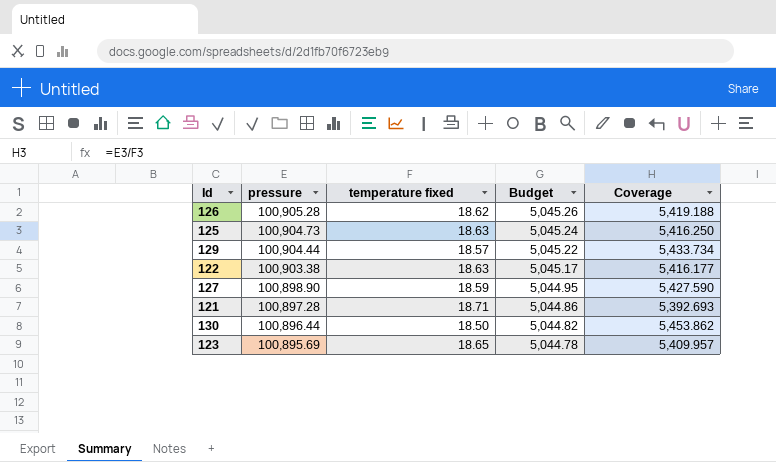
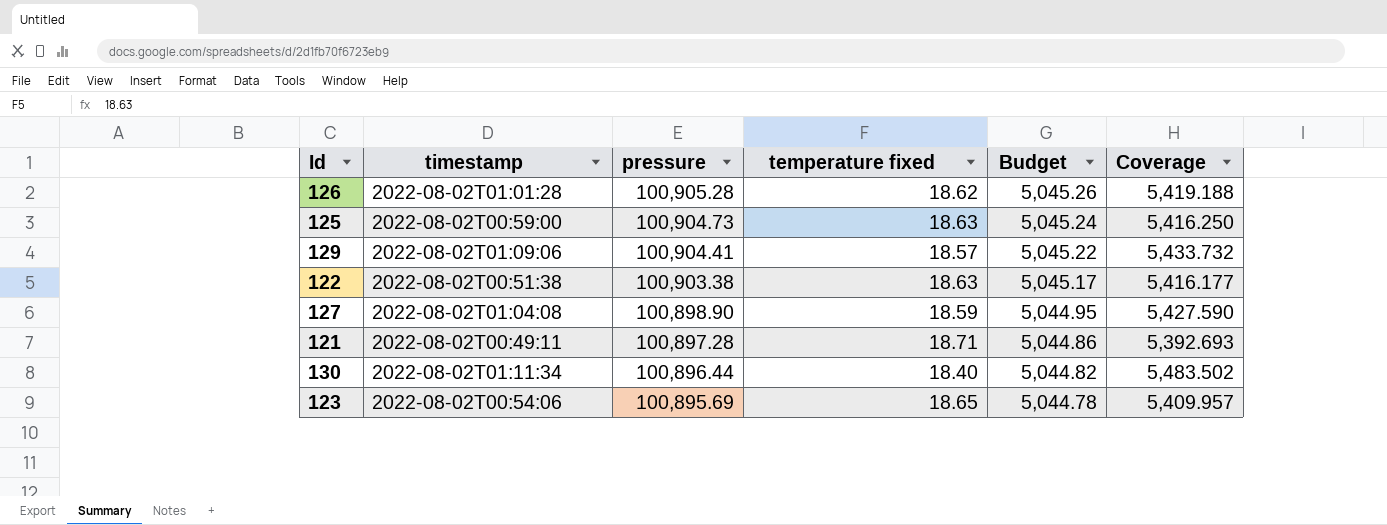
column timestamp | position: none -> 2
129 | pressure: 100,904.44 -> 100,904.41
129 | Coverage: 5,433.734 -> 5,433.732
130 | temperature fixed: 18.50 -> 18.40
130 | Coverage: 5,453.862 -> 5,483.502

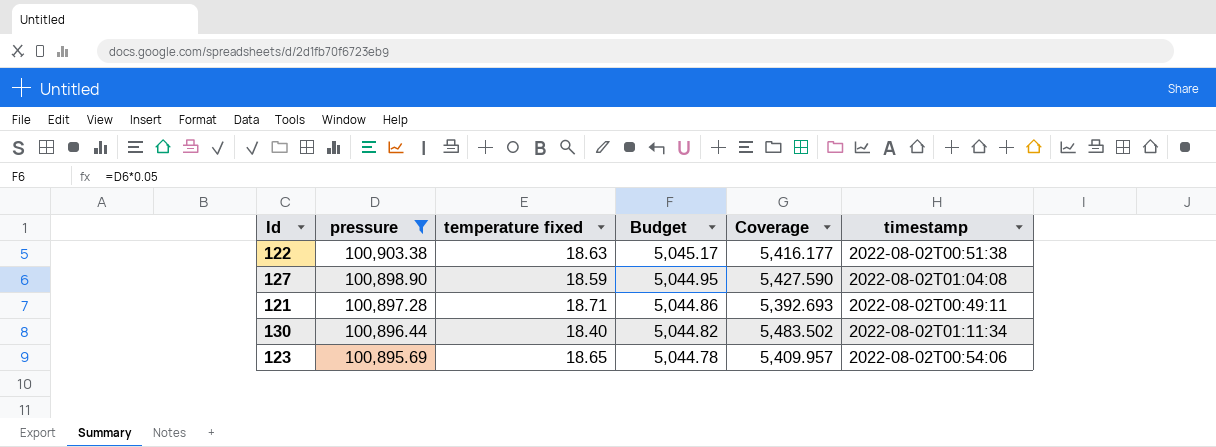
filter: none -> pressure <= 100,903.38
column timestamp | position: 2 -> 6

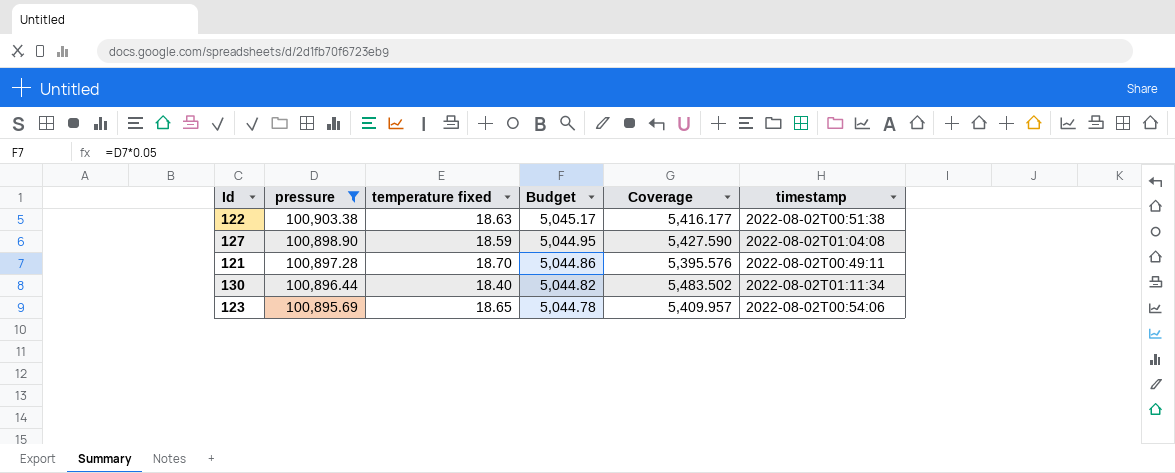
121 | temperature fixed: 18.71 -> 18.70
121 | Coverage: 5,392.693 -> 5,395.576

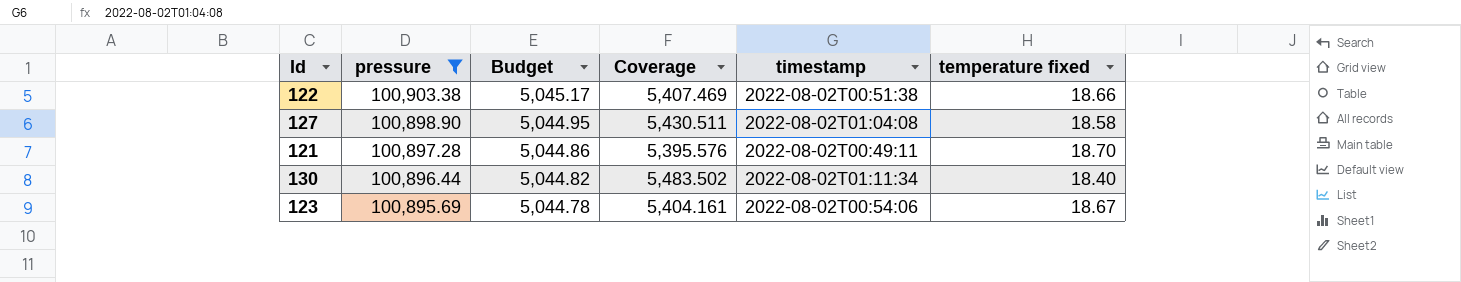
column temperature fixed | position: 3 -> 6
122 | Coverage: 5,416.177 -> 5,407.469
122 | temperature fixed: 18.63 -> 18.66
127 | Coverage: 5,427.590 -> 5,430.511
127 | temperature fixed: 18.59 -> 18.58
123 | Coverage: 5,409.957 -> 5,404.161
123 | temperature fixed: 18.65 -> 18.67

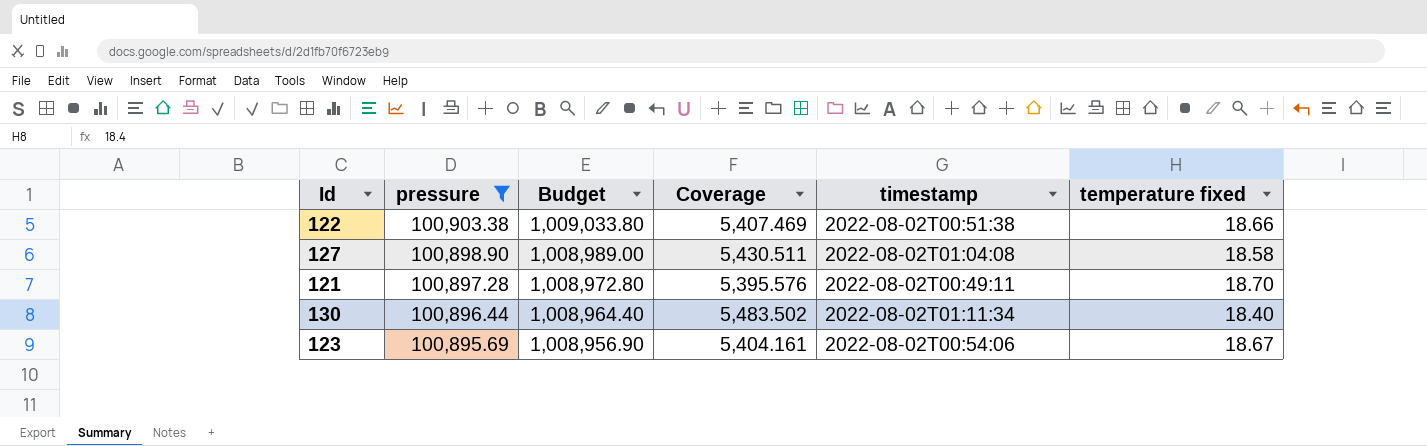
column Budget | formula: [pressure] * 0.05 -> [pressure] * 10

